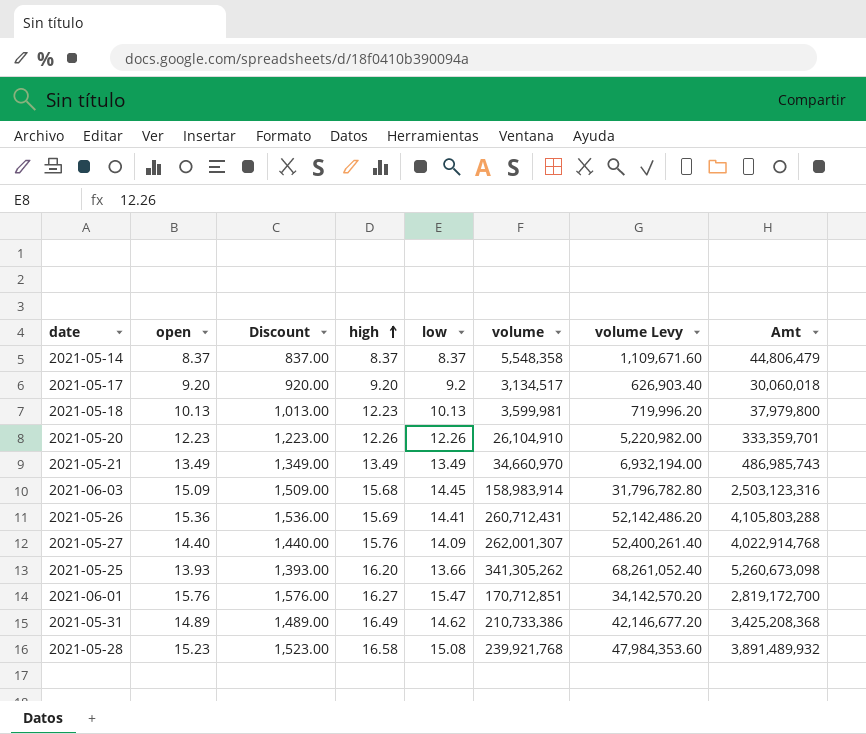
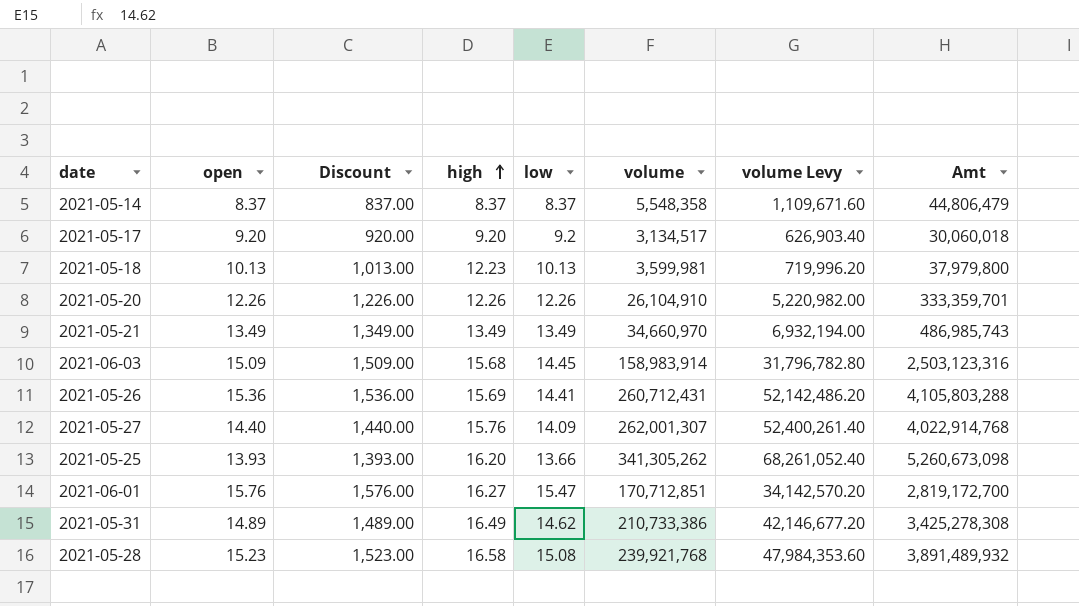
2021-05-20 | open: 12.23 -> 12.26
2021-05-20 | Discount: 1,223.00 -> 1,226.00
2021-05-31 | Amt: 3,425,208,368 -> 3,425,278,308

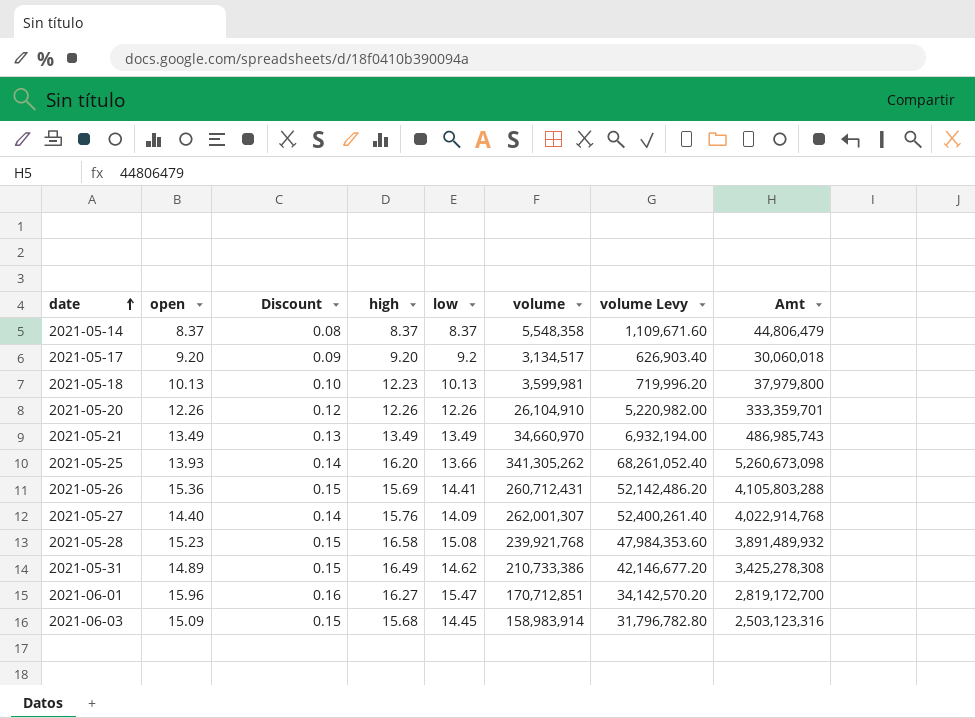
row order: high ascending -> date ascending
column Discount | formula: [open] * 100 -> [open] * 0.01
2021-06-01 | open: 15.76 -> 15.96

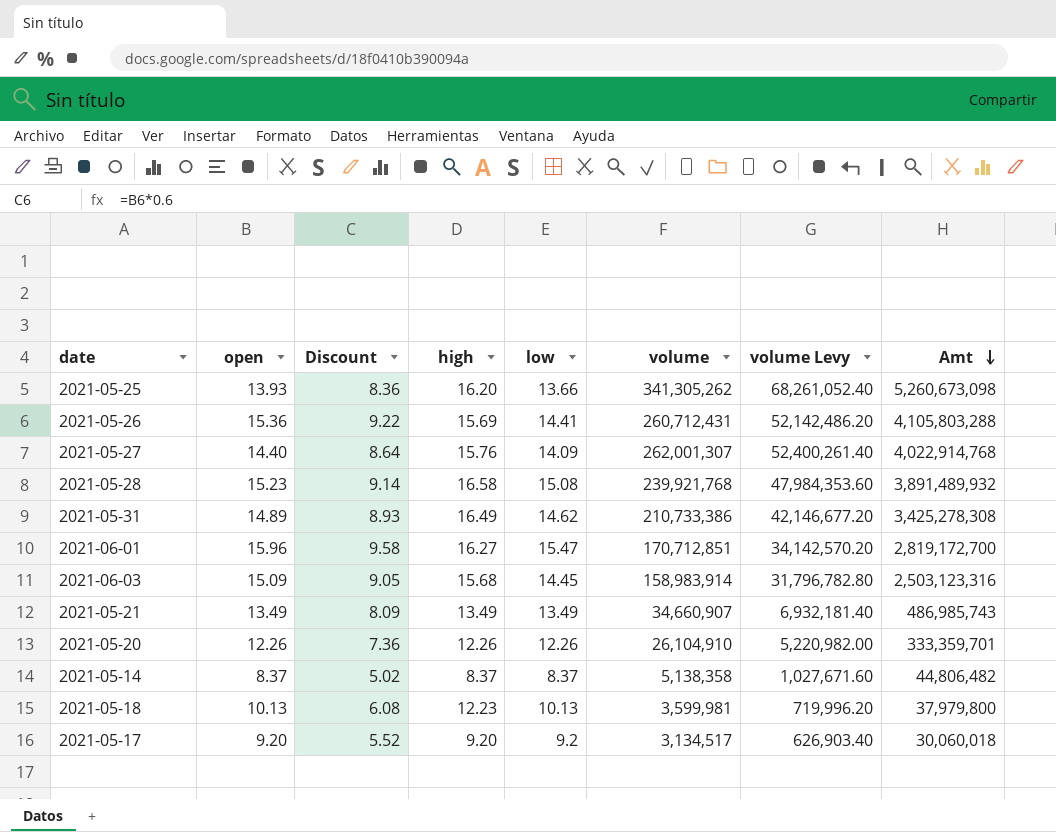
row order: date ascending -> Amt descending
column Discount | formula: [open] * 0.01 -> [open] * 0.6
2021-05-21 | volume: 34,660,970 -> 34,660,907
2021-05-21 | volume Levy: 6,932,194.00 -> 6,932,181.40
2021-05-14 | volume: 5,548,358 -> 5,138,358
2021-05-14 | volume Levy: 1,109,671.60 -> 1,027,671.60
2021-05-14 | Amt: 44,806,479 -> 44,806,482

